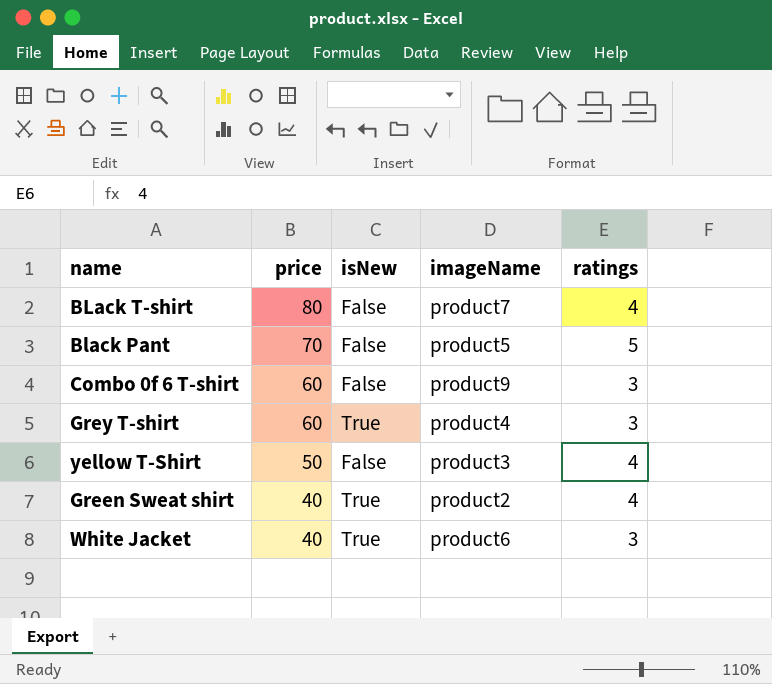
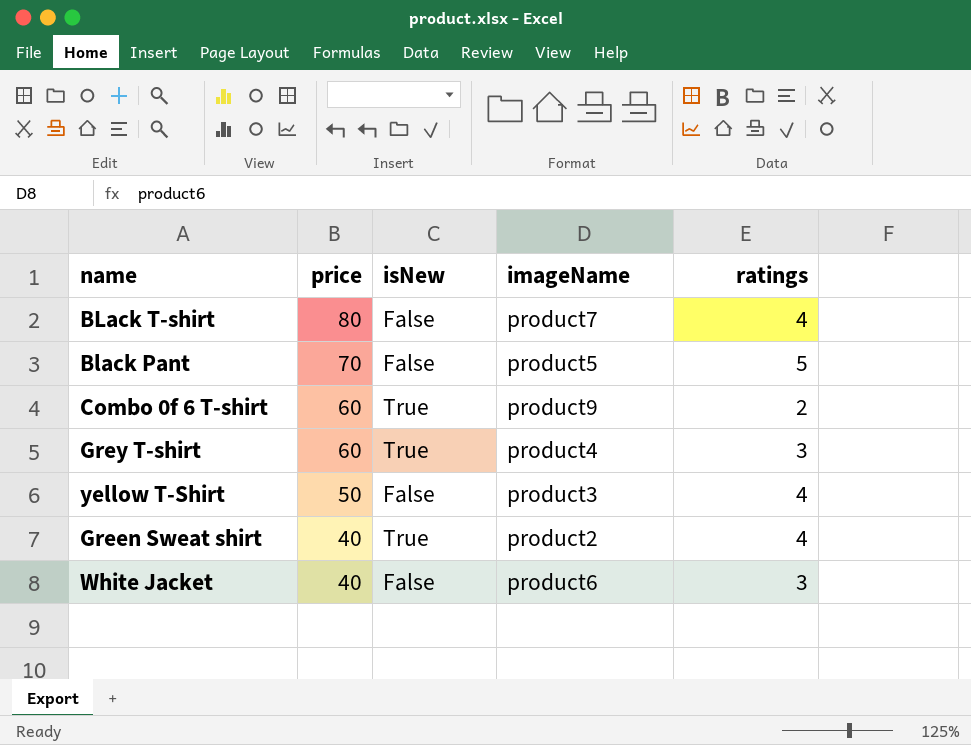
Combo 0f 6 T-shirt | isNew: False -> True
Combo 0f 6 T-shirt | ratings: 3 -> 2
White Jacket | isNew: True -> False

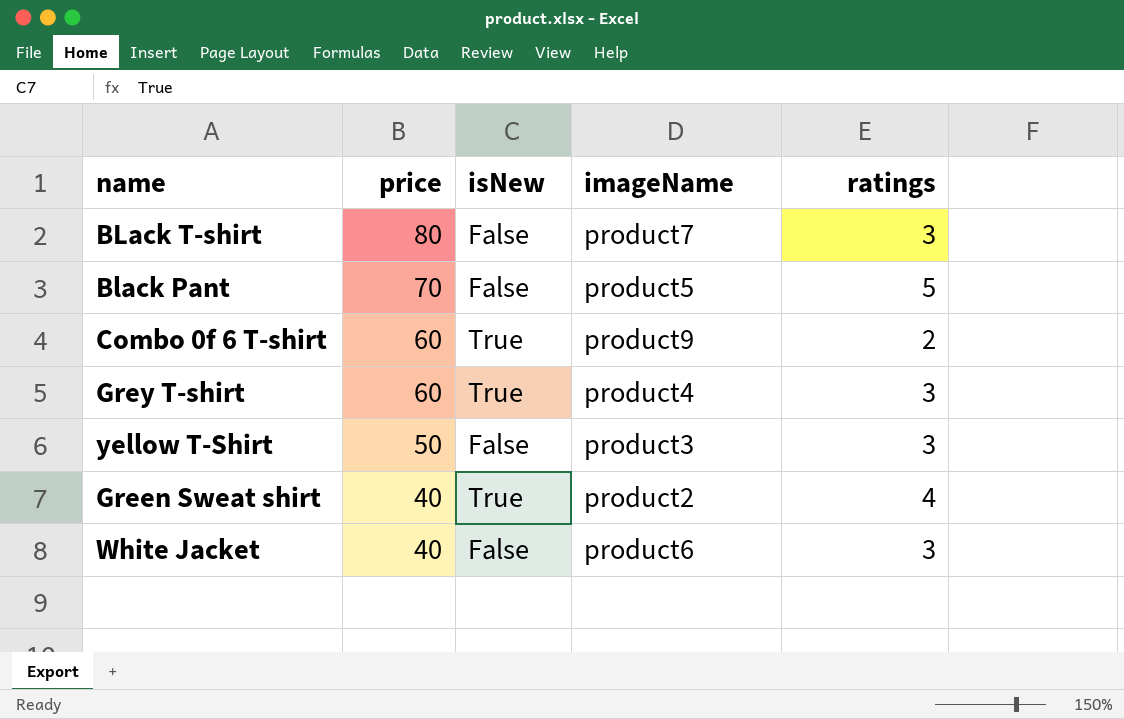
BLack T-shirt | ratings: 4 -> 3
yellow T-Shirt | ratings: 4 -> 3

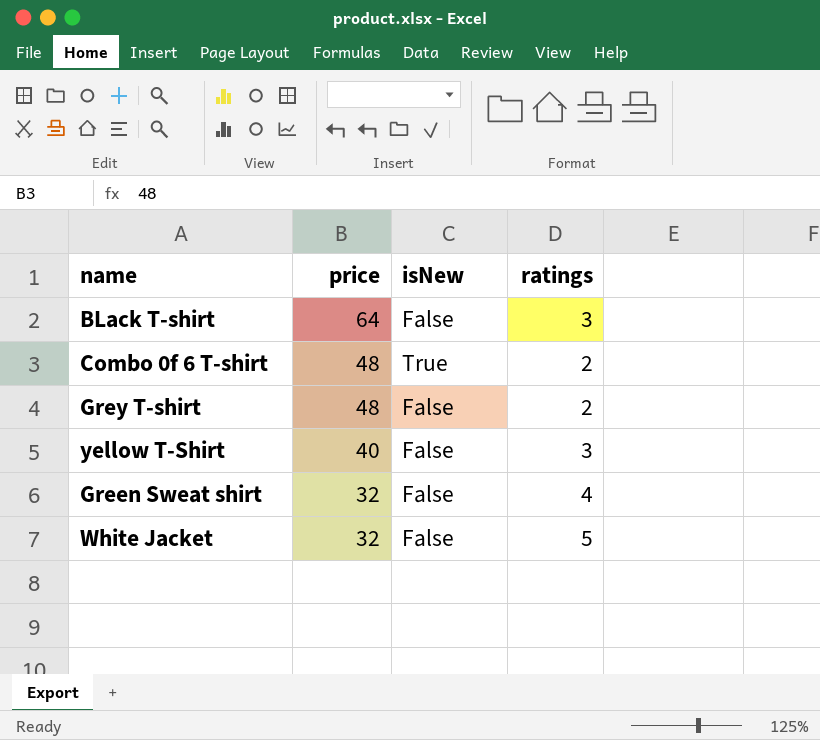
column imageName | position: 4 -> none
row Black Pant: 70 | False | product5 | 5 -> none
BLack T-shirt | price: 80 -> 64
Combo 0f 6 T-shirt | price: 60 -> 48
Grey T-shirt | price: 60 -> 48
Grey T-shirt | isNew: True -> False
Grey T-shirt | ratings: 3 -> 2
yellow T-Shirt | price: 50 -> 40
Green Sweat shirt | price: 40 -> 32
Green Sweat shirt | isNew: True -> False
White Jacket | price: 40 -> 32
White Jacket | ratings: 3 -> 5

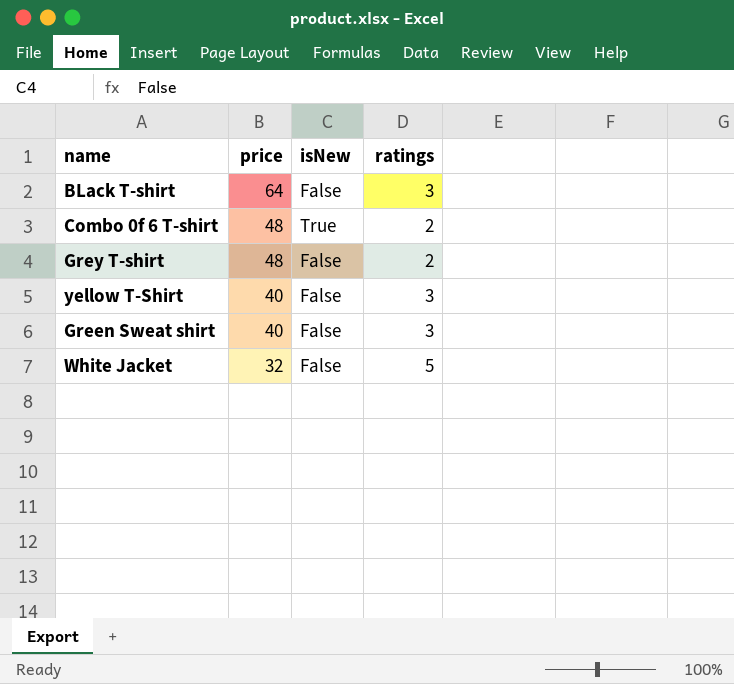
Green Sweat shirt | price: 32 -> 40
Green Sweat shirt | ratings: 4 -> 3

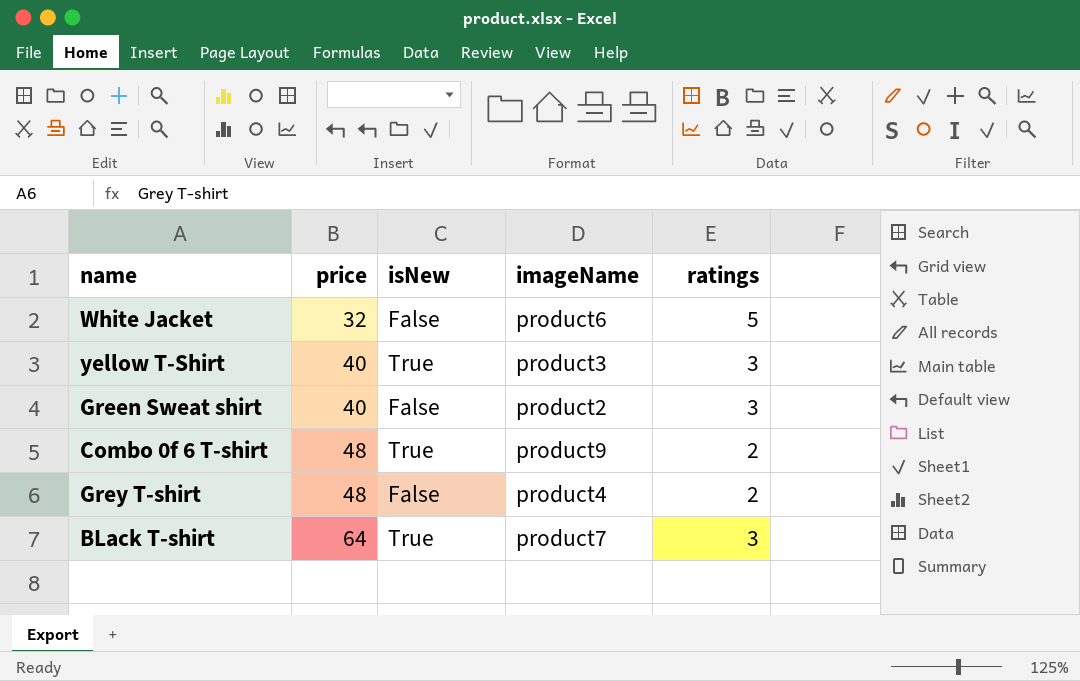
row order: price descending -> price ascending
column imageName | position: none -> 4
yellow T-Shirt | isNew: False -> True
BLack T-shirt | isNew: False -> True

